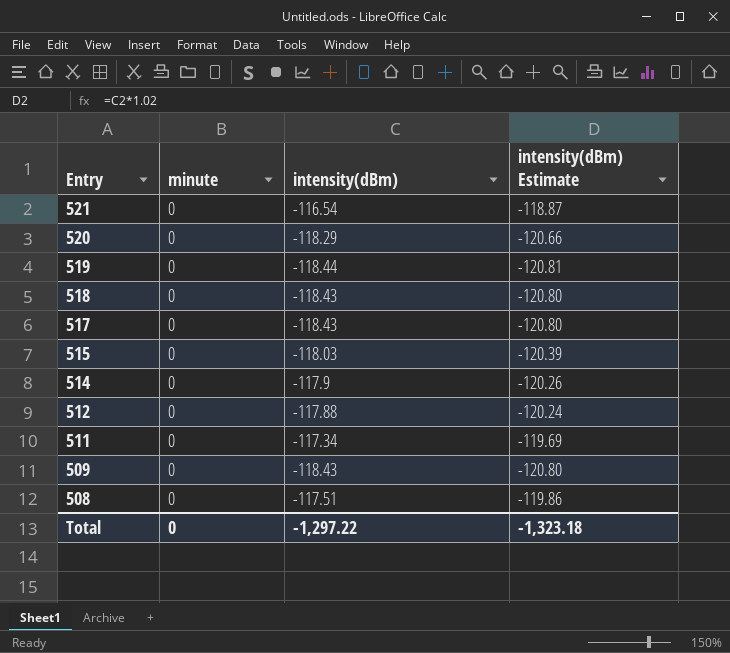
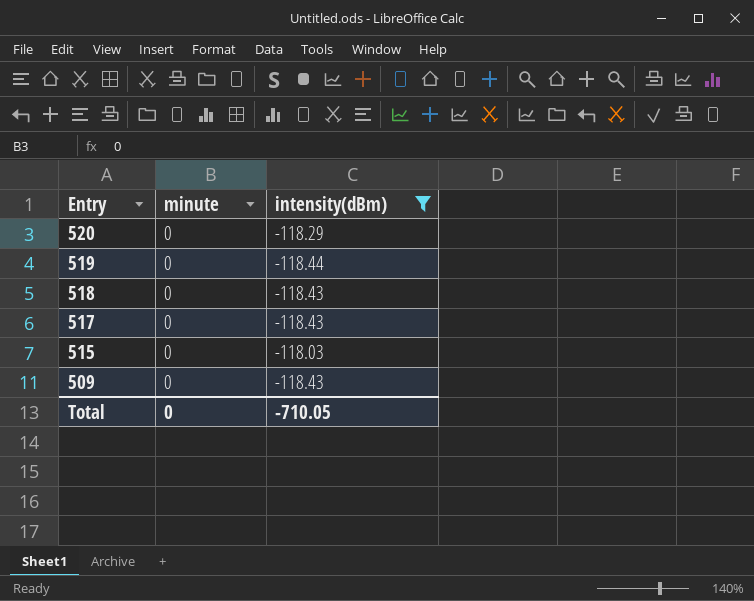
filter: none -> intensity(dBm) <= -118.03
column intensity(dBm) Estimate | formula: [intensity(dBm)] * 1.02 -> none
Total | intensity(dBm): -1,297.22 -> -710.05

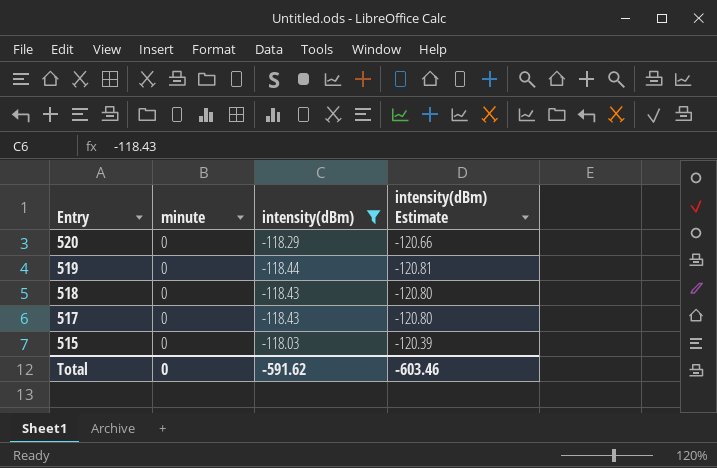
column intensity(dBm) Estimate | formula: none -> [intensity(dBm)] * 1.02
row 509: 0 | -118.43 -> none
Total | intensity(dBm): -710.05 -> -591.62

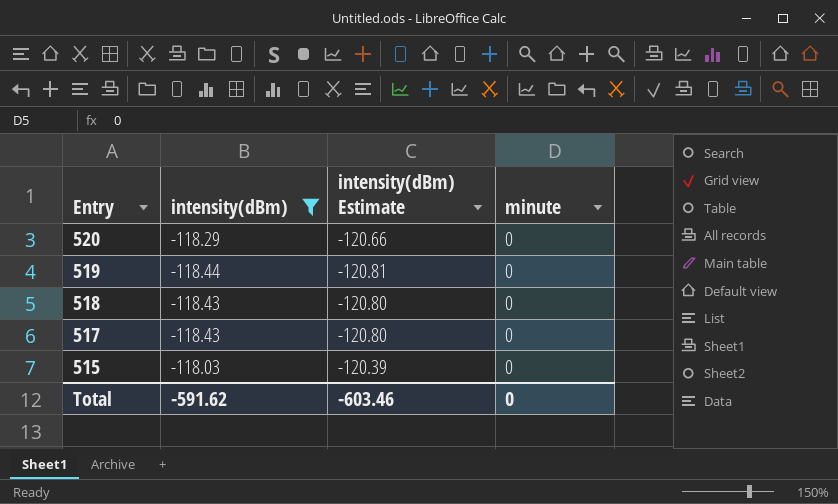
column minute | position: 2 -> 4

